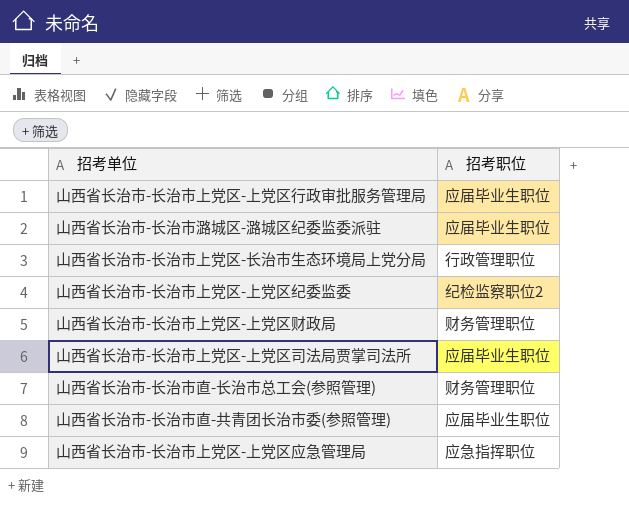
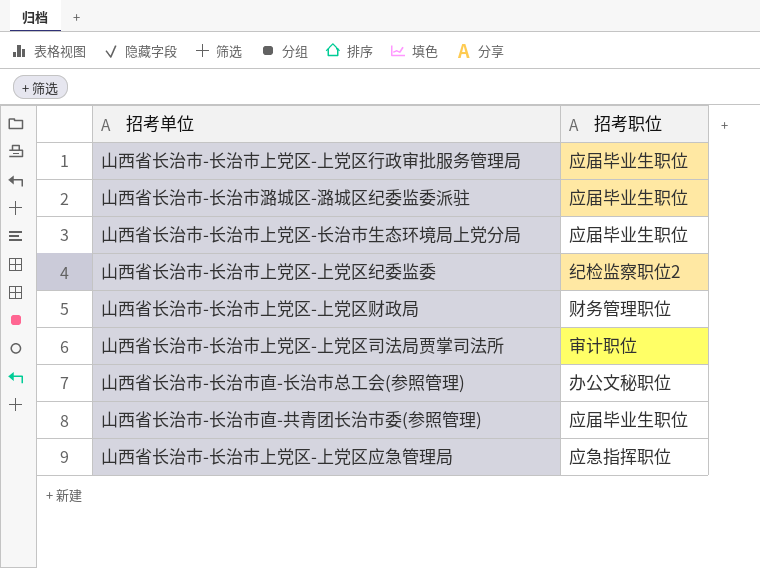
山西省长治市-长治市上党区-长治市生态环境局上党分局 | 招考职位: 行政管理职位 -> 应届毕业生职位
山西省长治市-长治市上党区-上党区司法局贾掌司法所 | 招考职位: 应届毕业生职位 -> 审计职位
山西省长治市-长治市直-长治市总工会(参照管理) | 招考职位: 财务管理职位 -> 办公文秘职位

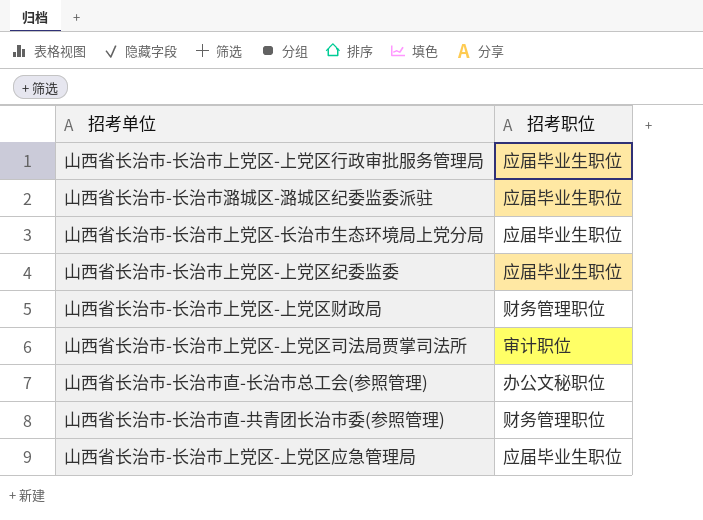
山西省长治市-长治市上党区-上党区纪委监委 | 招考职位: 纪检监察职位2 -> 应届毕业生职位
山西省长治市-长治市直-共青团长治市委(参照管理) | 招考职位: 应届毕业生职位 -> 财务管理职位
山西省长治市-长治市上党区-上党区应急管理局 | 招考职位: 应急指挥职位 -> 应届毕业生职位

